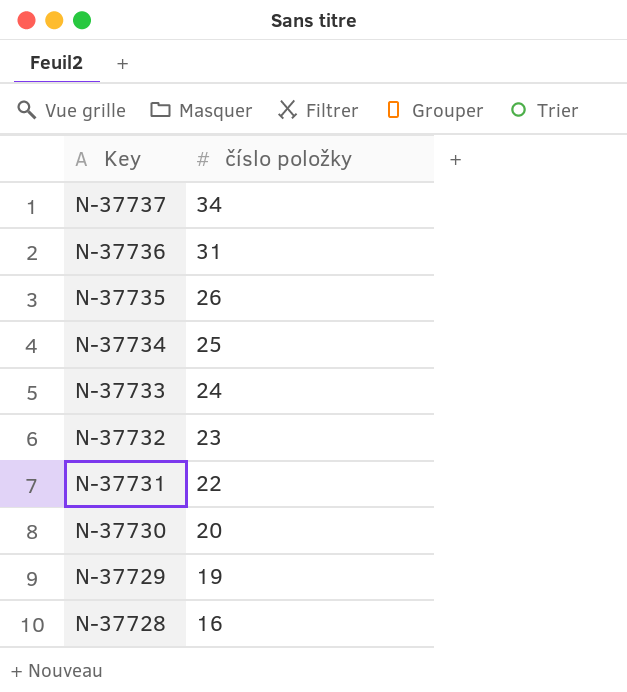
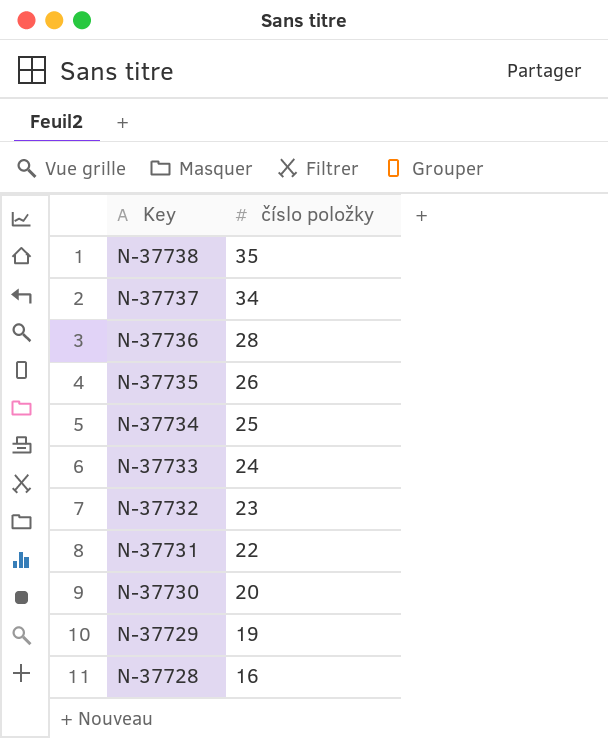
row N-37738: none -> 35
N-37736 | číslo položky: 31 -> 28

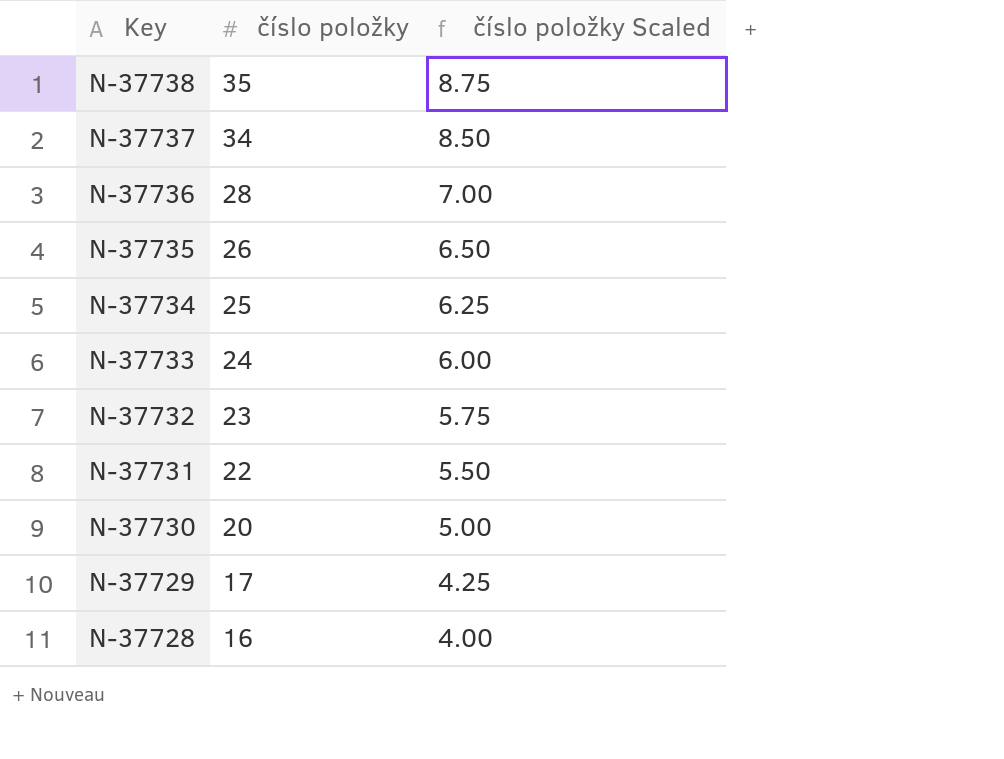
column číslo položky Scaled | formula: none -> [číslo položky] * 0.25
N-37729 | číslo položky: 19 -> 17

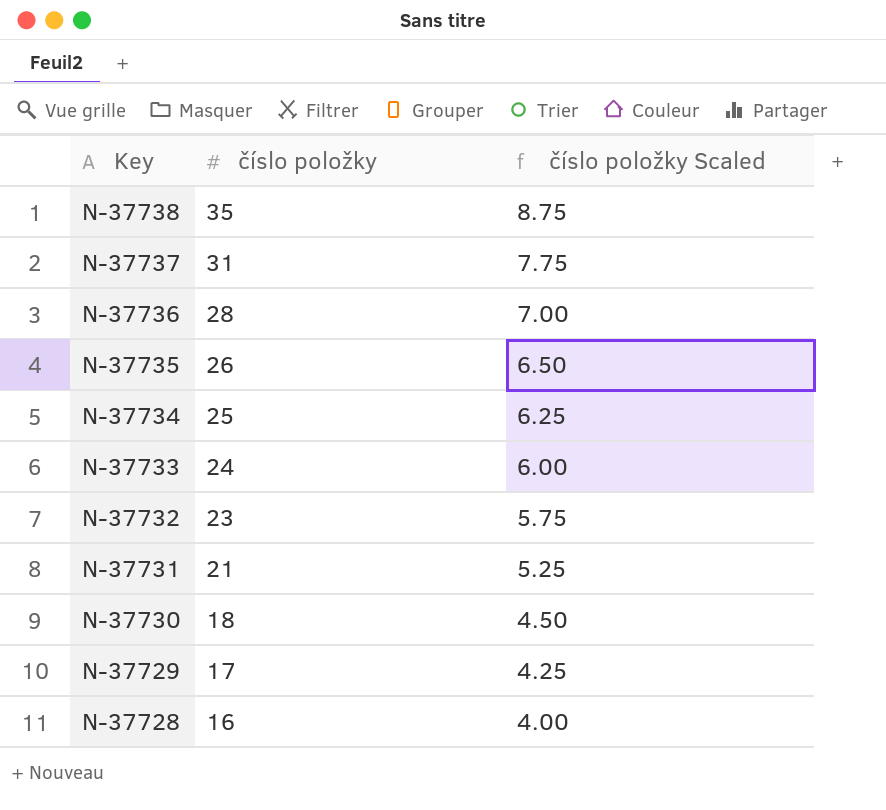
N-37737 | číslo položky: 34 -> 31
N-37737 | číslo položky Scaled: 8.50 -> 7.75
N-37731 | číslo položky: 22 -> 21
N-37731 | číslo položky Scaled: 5.50 -> 5.25
N-37730 | číslo položky: 20 -> 18
N-37730 | číslo položky Scaled: 5.00 -> 4.50

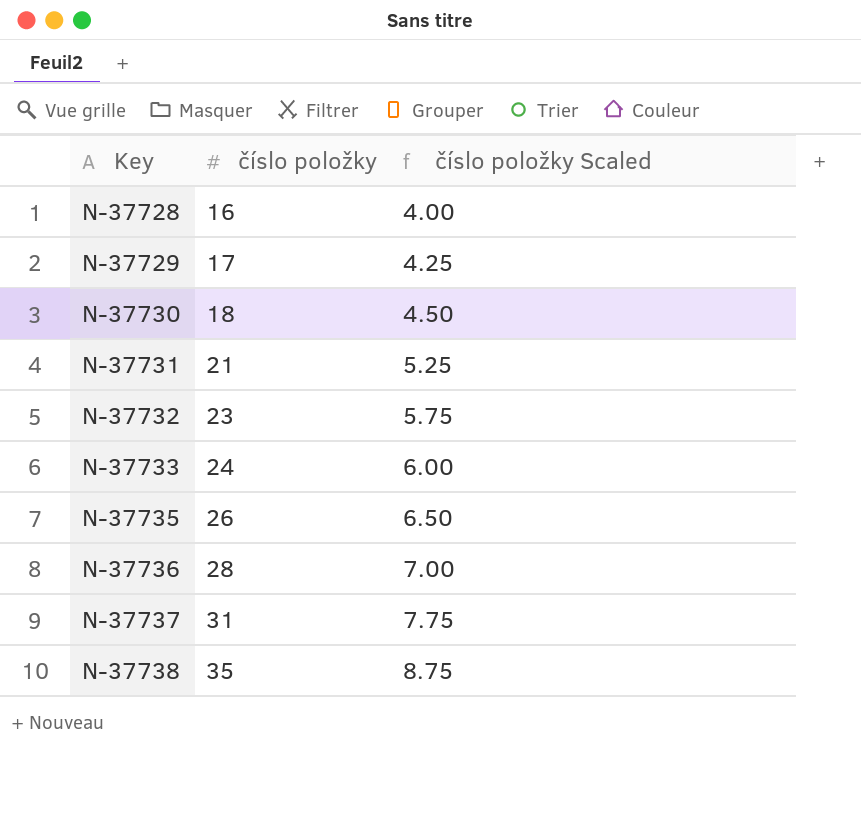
row order: Key descending -> Key ascending
row N-37734: 25 | 6.25 -> none

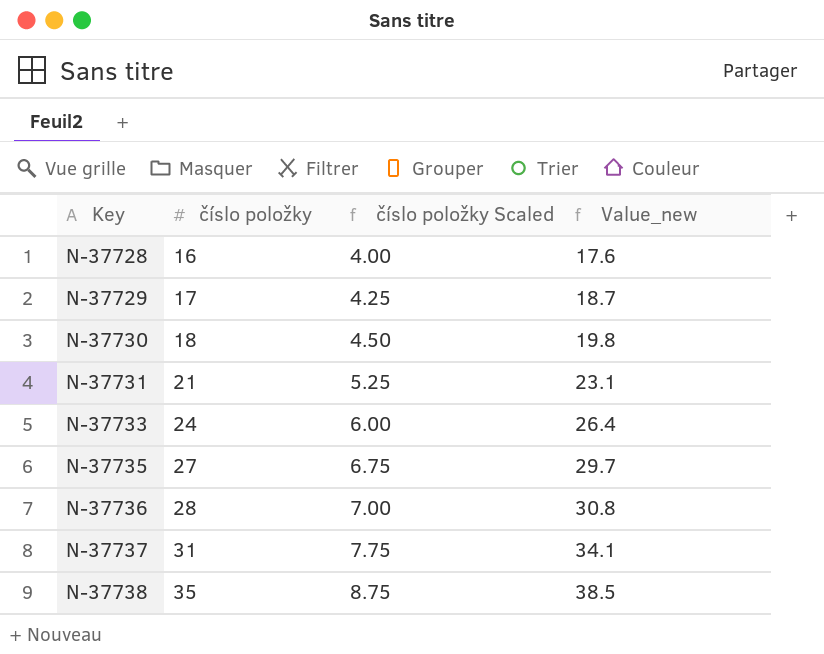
column Value_new | formula: none -> [číslo položky] * 1.1
row N-37732: 23 | 5.75 -> none
N-37735 | číslo položky: 26 -> 27
N-37735 | číslo položky Scaled: 6.50 -> 6.75

